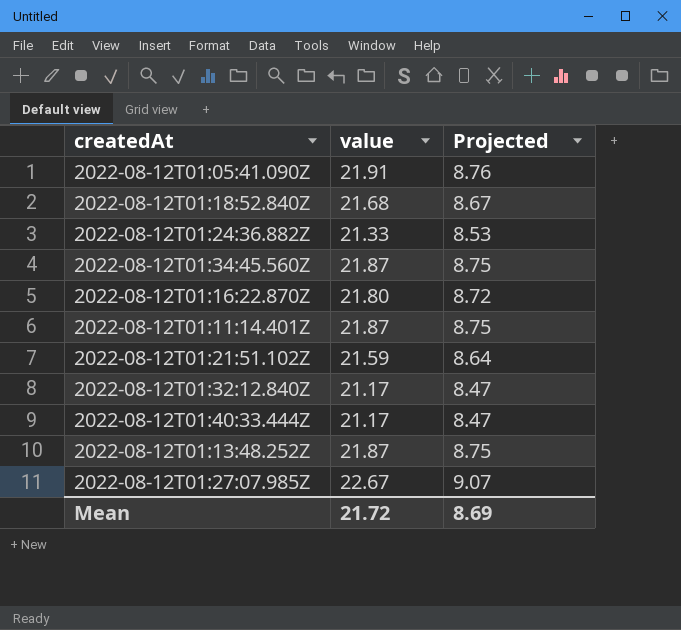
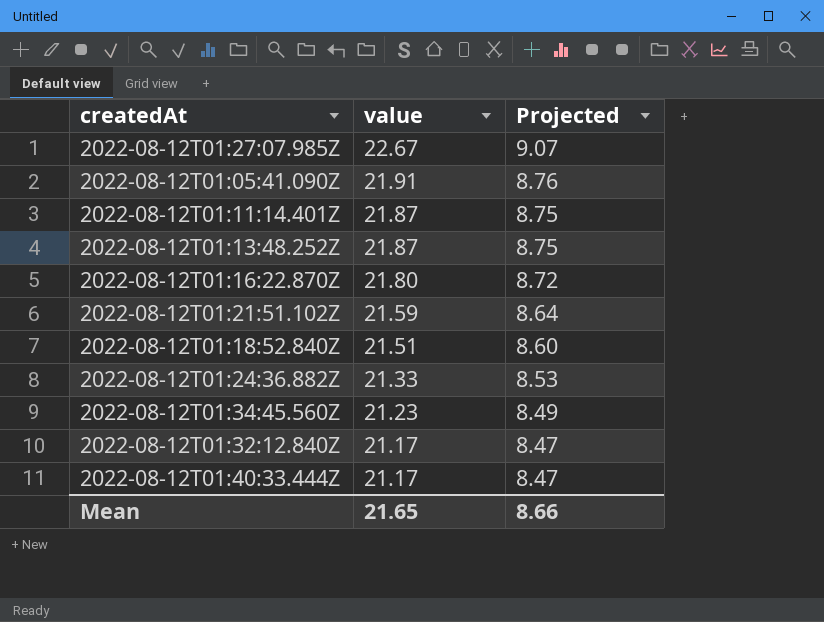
row order: none -> value descending
2022-08-12T01:18:52.840Z | value: 21.68 -> 21.51
2022-08-12T01:18:52.840Z | Projected: 8.67 -> 8.60
2022-08-12T01:34:45.560Z | value: 21.87 -> 21.23
2022-08-12T01:34:45.560Z | Projected: 8.75 -> 8.49
Mean | value: 21.72 -> 21.65
Mean | Projected: 8.69 -> 8.66

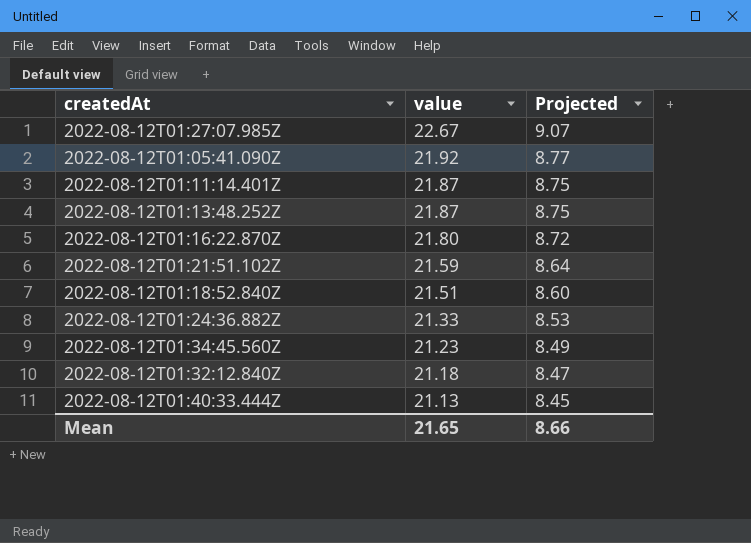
2022-08-12T01:05:41.090Z | value: 21.91 -> 21.92
2022-08-12T01:05:41.090Z | Projected: 8.76 -> 8.77
2022-08-12T01:32:12.840Z | value: 21.17 -> 21.18
2022-08-12T01:40:33.444Z | value: 21.17 -> 21.13
2022-08-12T01:40:33.444Z | Projected: 8.47 -> 8.45

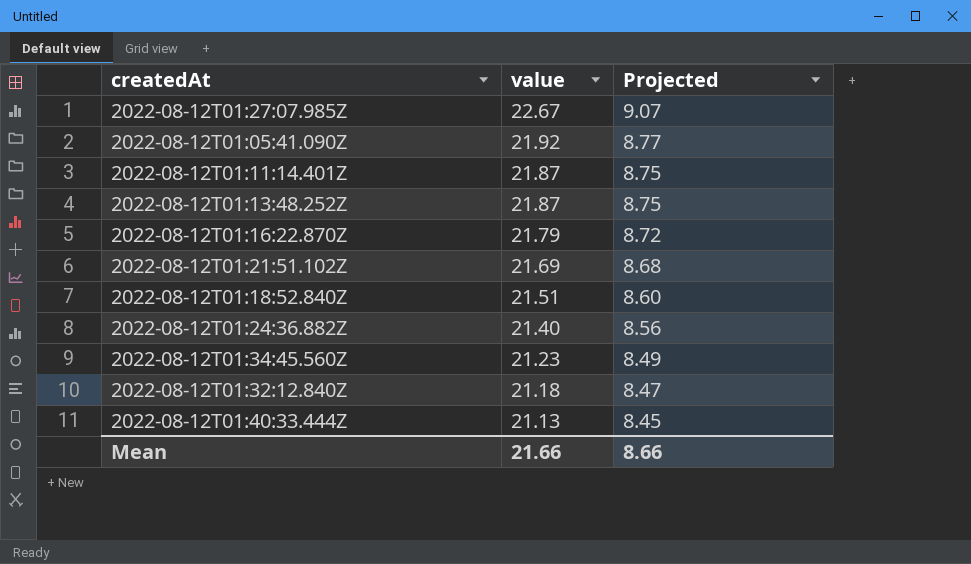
2022-08-12T01:16:22.870Z | value: 21.80 -> 21.79
2022-08-12T01:21:51.102Z | value: 21.59 -> 21.69
2022-08-12T01:21:51.102Z | Projected: 8.64 -> 8.68
2022-08-12T01:24:36.882Z | value: 21.33 -> 21.40
2022-08-12T01:24:36.882Z | Projected: 8.53 -> 8.56
Mean | value: 21.65 -> 21.66

